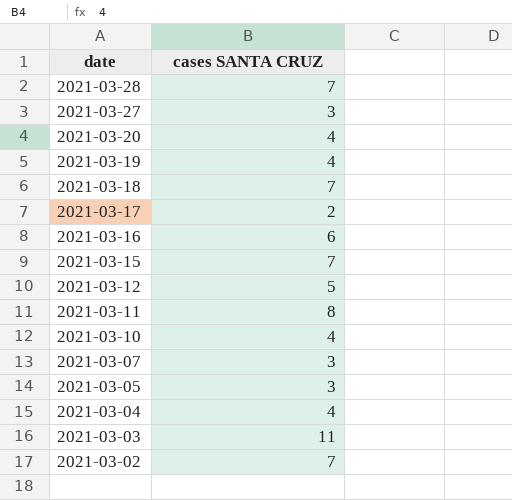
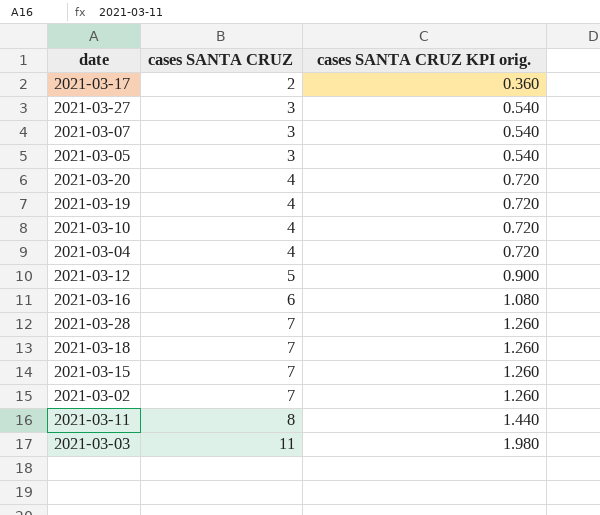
row order: date descending -> cases SANTA CRUZ ascending
column cases SANTA CRUZ KPI orig. | formula: none -> [cases SANTA CRUZ] * 0.18

